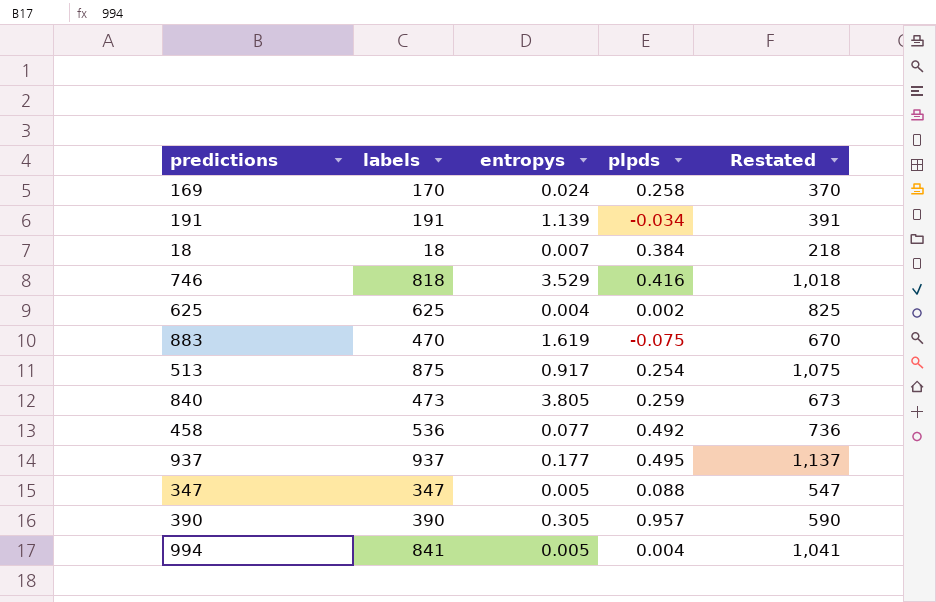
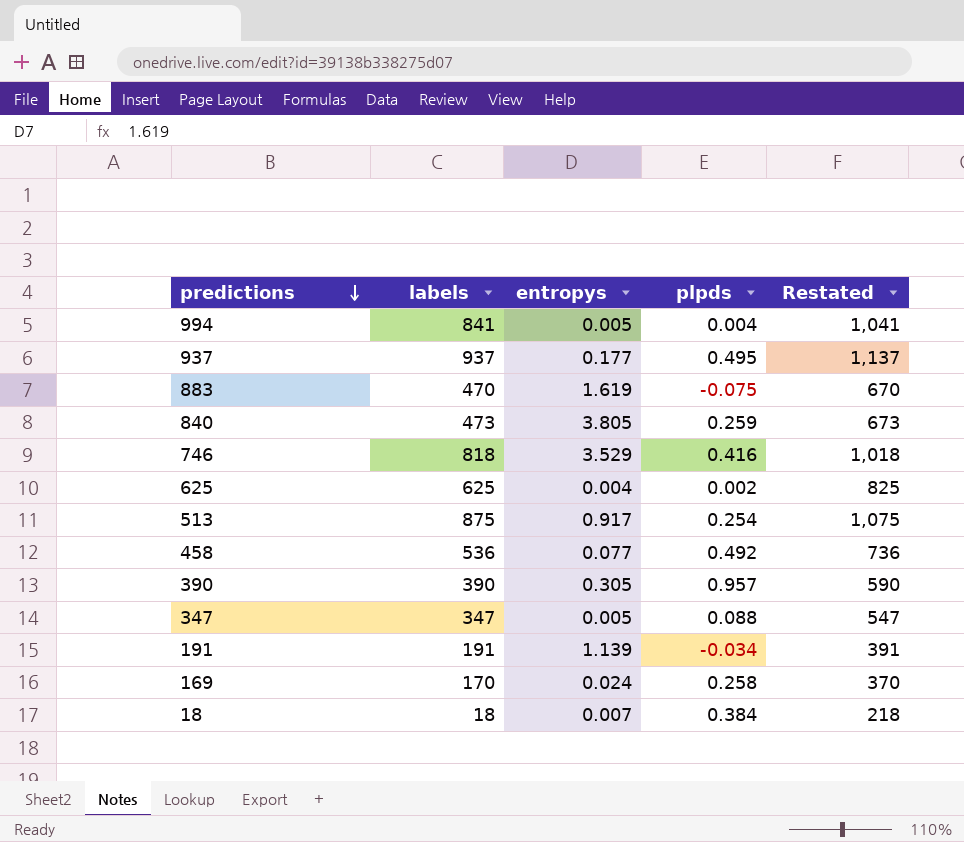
row order: none -> predictions descending

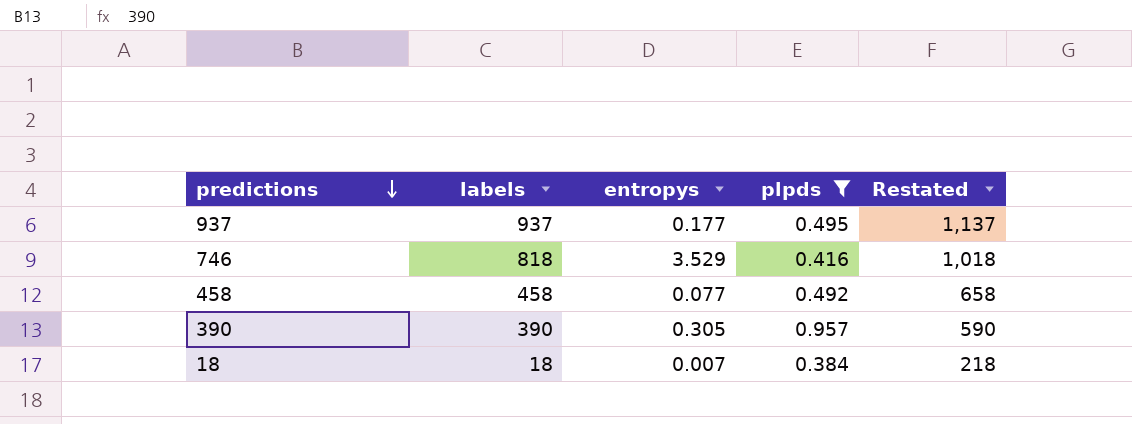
filter: none -> plpds >= 0.384
458 | labels: 536 -> 458
458 | Restated: 736 -> 658

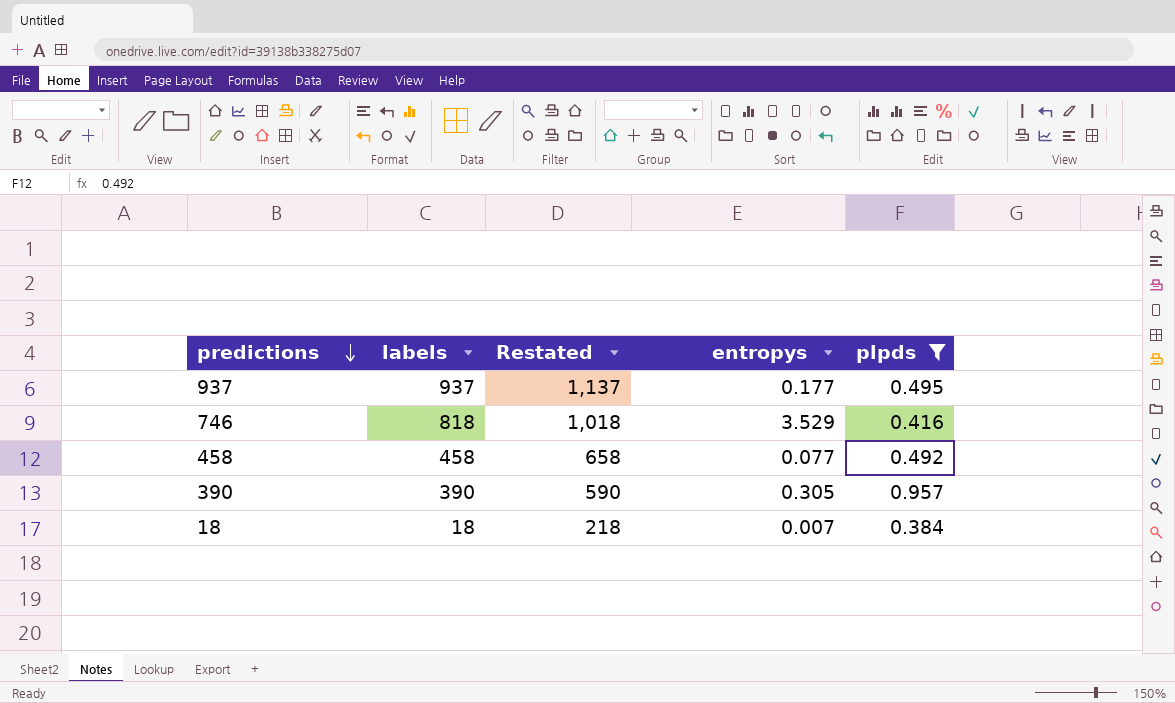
column Restated | position: 5 -> 3

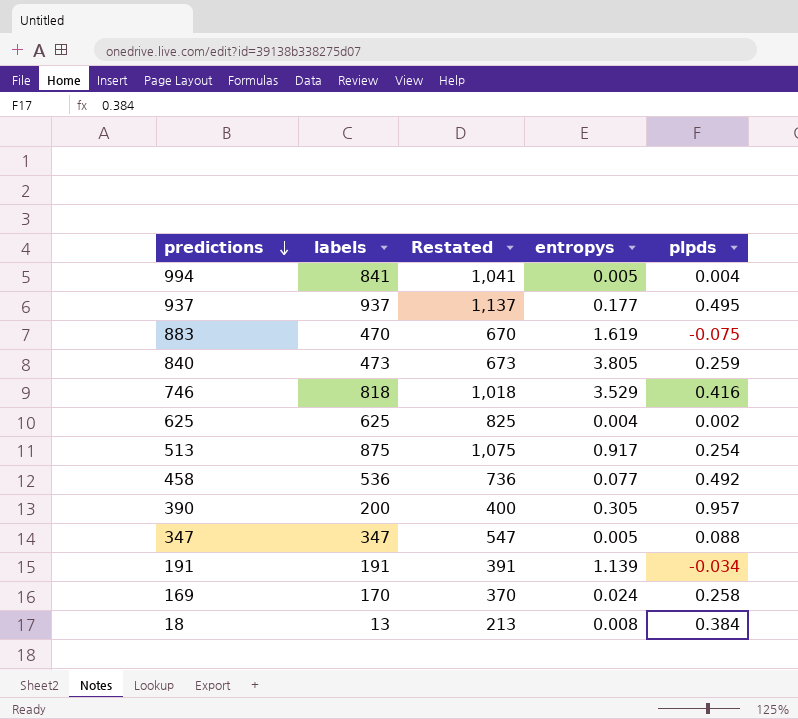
filter: plpds >= 0.384 -> none
458 | labels: 458 -> 536
458 | Restated: 658 -> 736
390 | labels: 390 -> 200
390 | Restated: 590 -> 400
18 | labels: 18 -> 13
18 | Restated: 218 -> 213
18 | entropys: 0.007 -> 0.008

